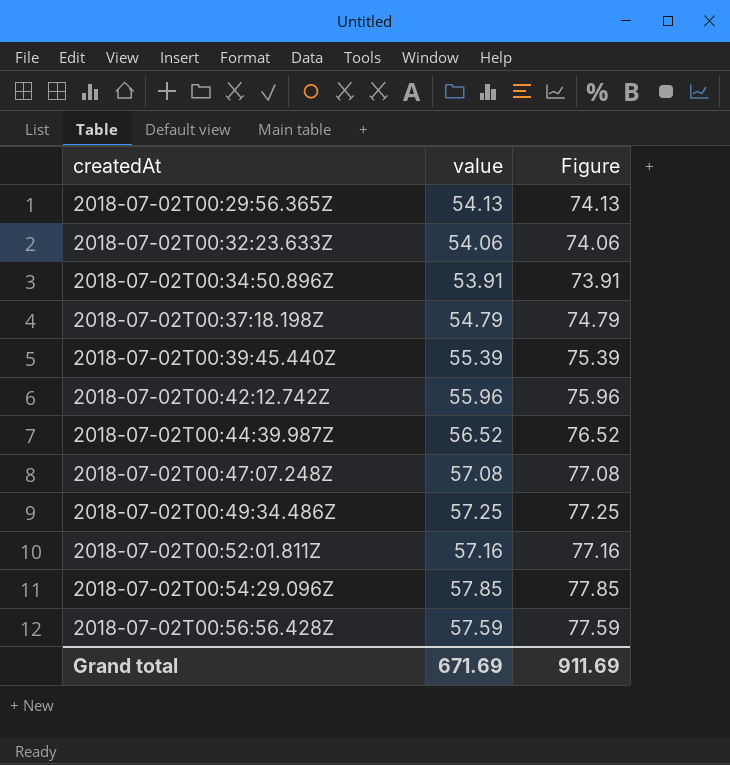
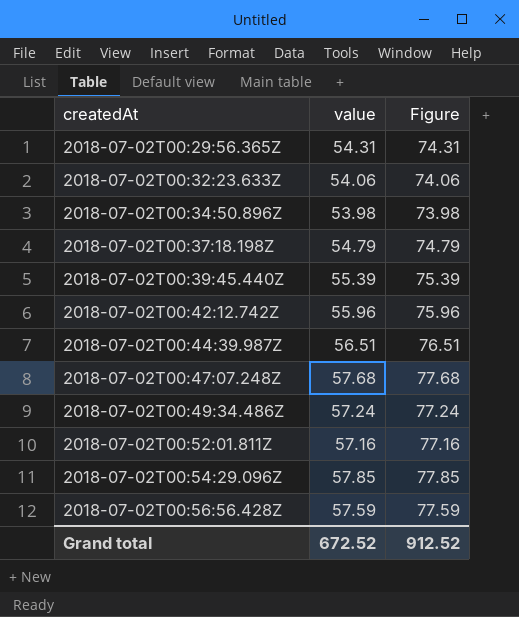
2018-07-02T00:29:56.365Z | value: 54.13 -> 54.31
2018-07-02T00:29:56.365Z | Figure: 74.13 -> 74.31
2018-07-02T00:34:50.896Z | value: 53.91 -> 53.98
2018-07-02T00:34:50.896Z | Figure: 73.91 -> 73.98
2018-07-02T00:44:39.987Z | value: 56.52 -> 56.51
2018-07-02T00:44:39.987Z | Figure: 76.52 -> 76.51
2018-07-02T00:47:07.248Z | value: 57.08 -> 57.68
2018-07-02T00:47:07.248Z | Figure: 77.08 -> 77.68
2018-07-02T00:49:34.486Z | value: 57.25 -> 57.24
2018-07-02T00:49:34.486Z | Figure: 77.25 -> 77.24
Grand total | value: 671.69 -> 672.52
Grand total | Figure: 911.69 -> 912.52

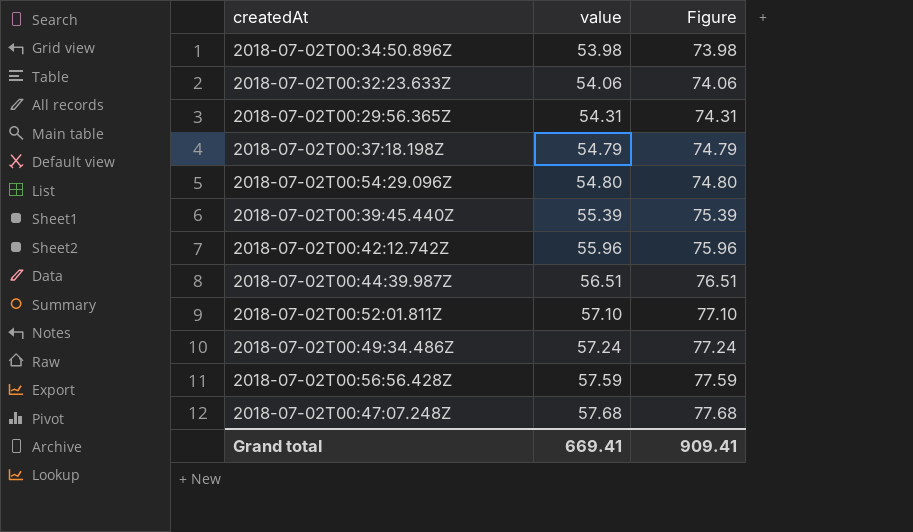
row order: createdAt ascending -> value ascending
2018-07-02T00:54:29.096Z | value: 57.85 -> 54.80
2018-07-02T00:54:29.096Z | Figure: 77.85 -> 74.80
2018-07-02T00:52:01.811Z | value: 57.16 -> 57.10
2018-07-02T00:52:01.811Z | Figure: 77.16 -> 77.10
Grand total | value: 672.52 -> 669.41
Grand total | Figure: 912.52 -> 909.41

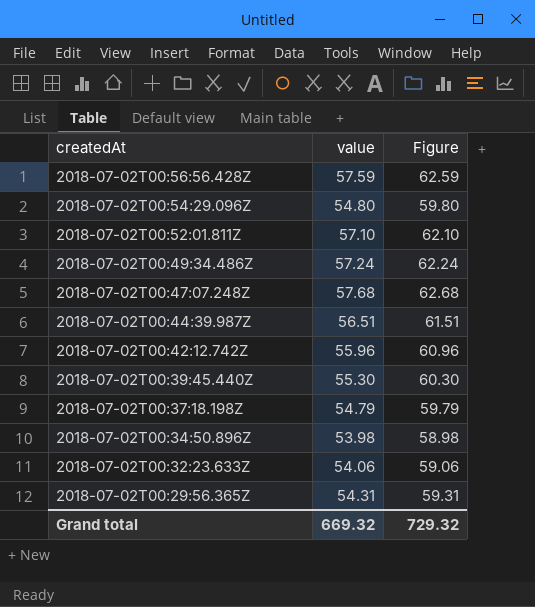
row order: value ascending -> createdAt descending
column Figure | formula: [value] + 20 -> [value] + 5
2018-07-02T00:39:45.440Z | value: 55.39 -> 55.30
Grand total | value: 669.41 -> 669.32
Grand total | Figure: 909.41 -> 729.32

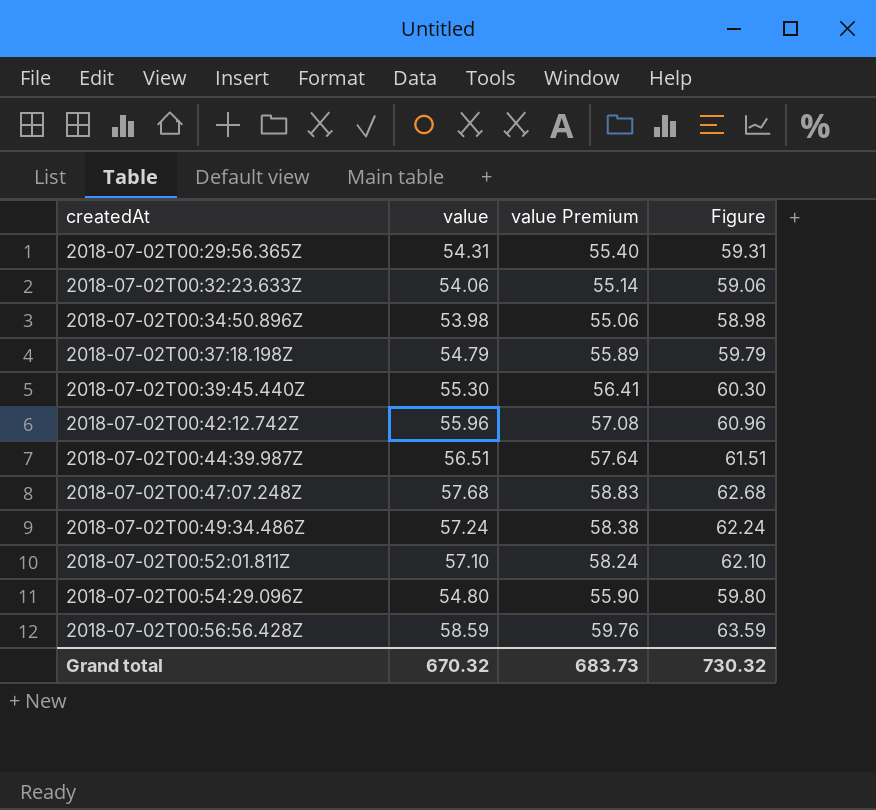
row order: createdAt descending -> createdAt ascending
column value Premium | formula: none -> [value] * 1.02
2018-07-02T00:56:56.428Z | value: 57.59 -> 58.59
2018-07-02T00:56:56.428Z | Figure: 62.59 -> 63.59
Grand total | value: 669.32 -> 670.32
Grand total | Figure: 729.32 -> 730.32

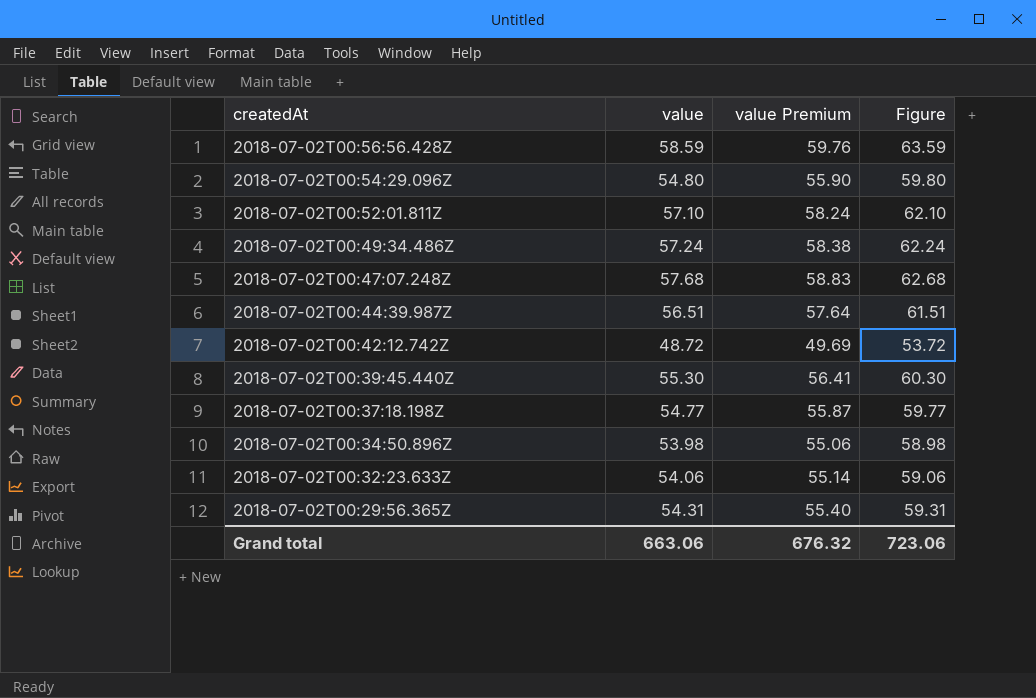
row order: createdAt ascending -> createdAt descending
2018-07-02T00:42:12.742Z | value: 55.96 -> 48.72
2018-07-02T00:42:12.742Z | value Premium: 57.08 -> 49.69
2018-07-02T00:42:12.742Z | Figure: 60.96 -> 53.72
2018-07-02T00:37:18.198Z | value: 54.79 -> 54.77
2018-07-02T00:37:18.198Z | value Premium: 55.89 -> 55.87
2018-07-02T00:37:18.198Z | Figure: 59.79 -> 59.77
Grand total | value: 670.32 -> 663.06
Grand total | value Premium: 683.73 -> 676.32
Grand total | Figure: 730.32 -> 723.06

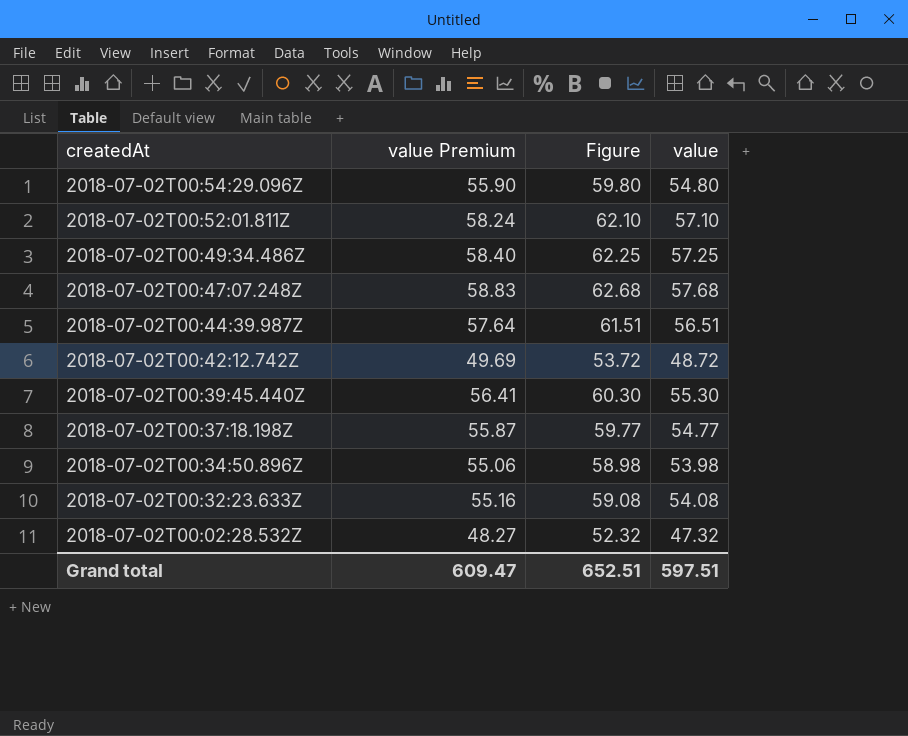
column value | position: 2 -> 4
row 2018-07-02T00:56:56.428Z: 58.59 | 59.76 | 63.59 -> none
row 2018-07-02T00:29:56.365Z: 54.31 | 55.40 | 59.31 -> none
2018-07-02T00:49:34.486Z | value Premium: 58.38 -> 58.40
2018-07-02T00:49:34.486Z | Figure: 62.24 -> 62.25
2018-07-02T00:49:34.486Z | value: 57.24 -> 57.25
2018-07-02T00:32:23.633Z | value Premium: 55.14 -> 55.16
2018-07-02T00:32:23.633Z | Figure: 59.06 -> 59.08
2018-07-02T00:32:23.633Z | value: 54.06 -> 54.08
row 2018-07-02T00:02:28.532Z: none -> 48.27 | 52.32 | 47.32
Grand total | value Premium: 676.32 -> 609.47
Grand total | Figure: 723.06 -> 652.51
Grand total | value: 663.06 -> 597.51

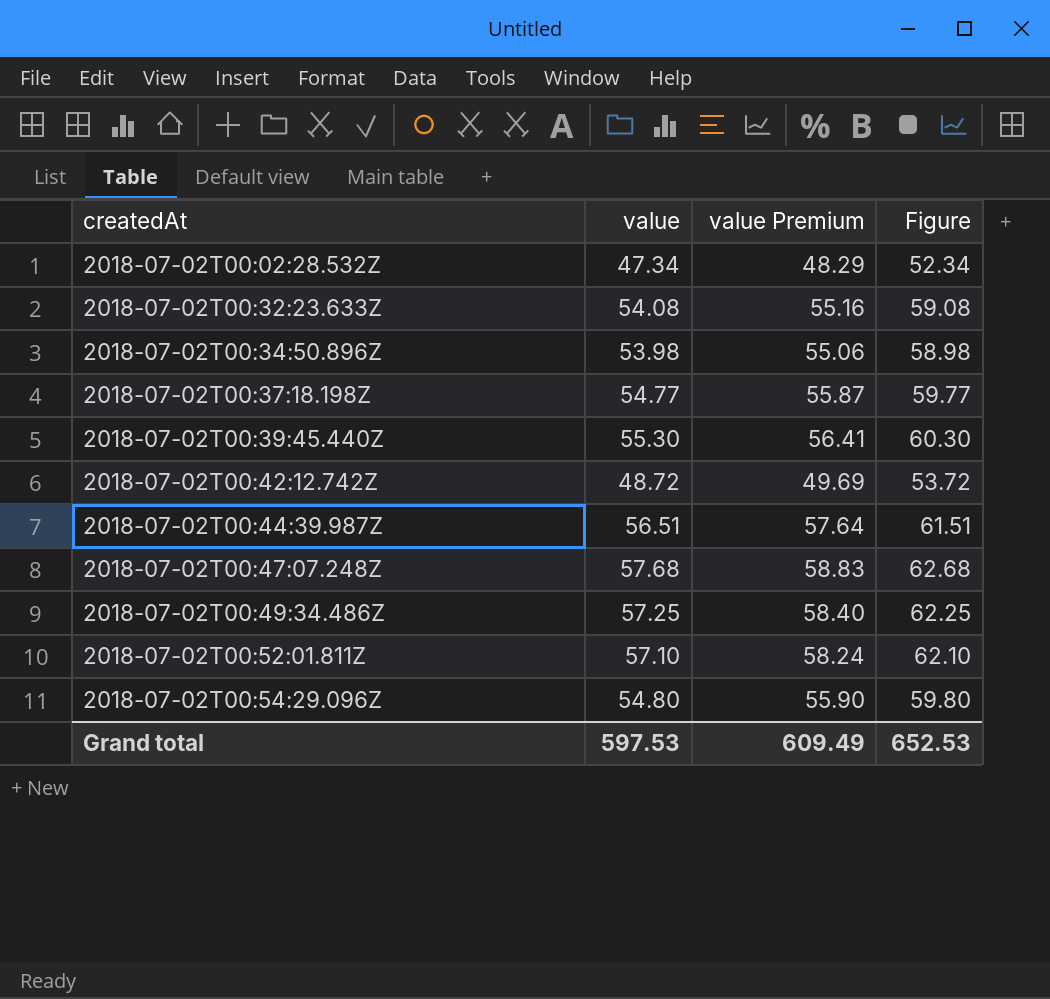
row order: createdAt descending -> createdAt ascending
column value | position: 4 -> 2
2018-07-02T00:02:28.532Z | value: 47.32 -> 47.34
2018-07-02T00:02:28.532Z | value Premium: 48.27 -> 48.29
2018-07-02T00:02:28.532Z | Figure: 52.32 -> 52.34
Grand total | value: 597.51 -> 597.53
Grand total | value Premium: 609.47 -> 609.49
Grand total | Figure: 652.51 -> 652.53

